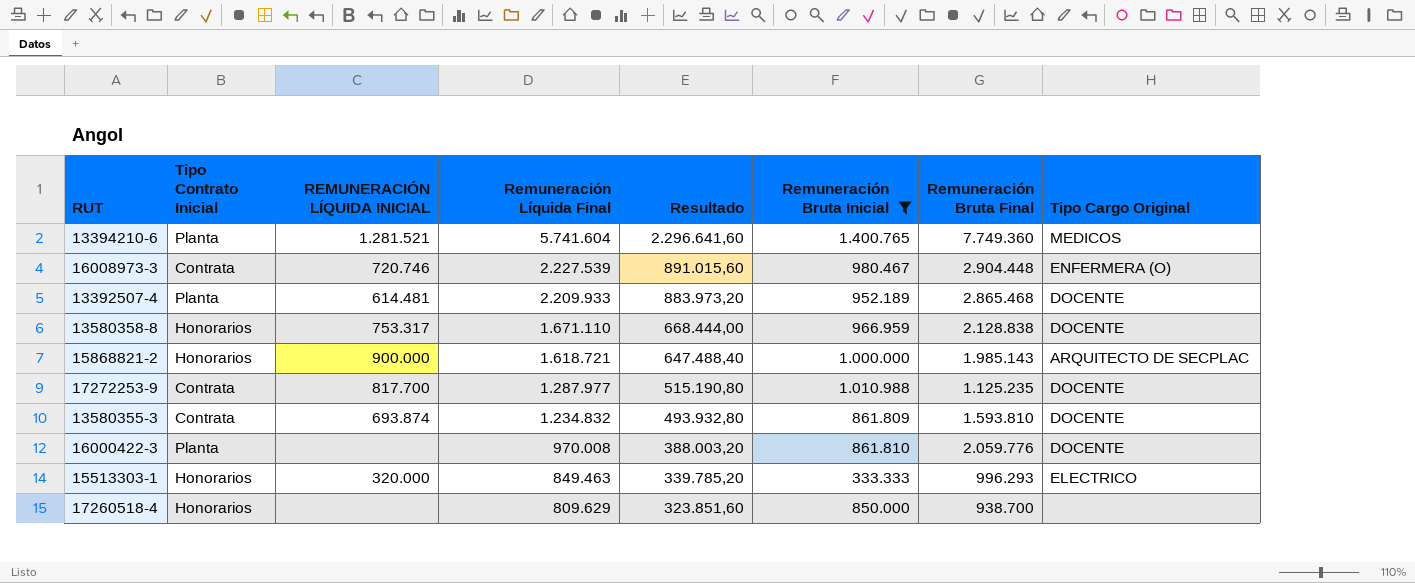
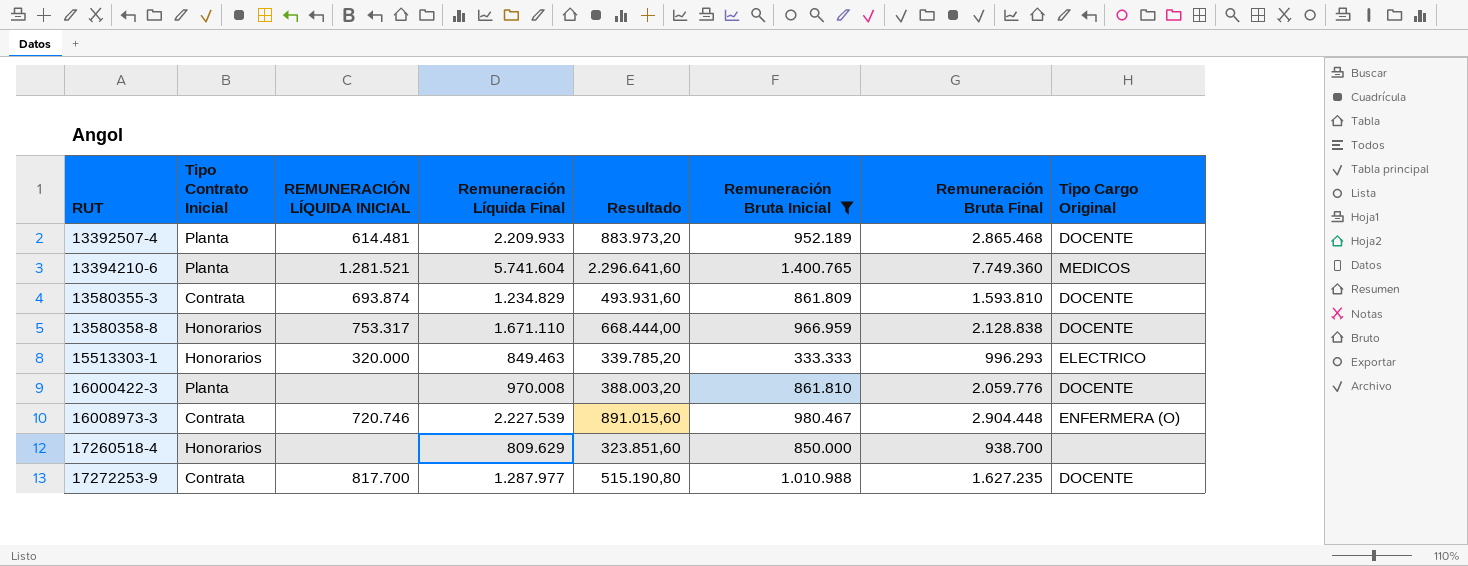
row order: Remuneración Líquida Final descending -> RUT ascending
row 15868821-2: Honorarios | 900.000 | 1.618.721 | 647.488,40 | 1.000.000 | 1.985.143 | ARQUITECTO DE SECPLAC -> none
13580355-3 | Remuneración Líquida Final: 1.234.832 -> 1.234.829
13580355-3 | Resultado: 493.932,80 -> 493.931,60
17272253-9 | Remuneración Bruta Final: 1.125.235 -> 1.627.235

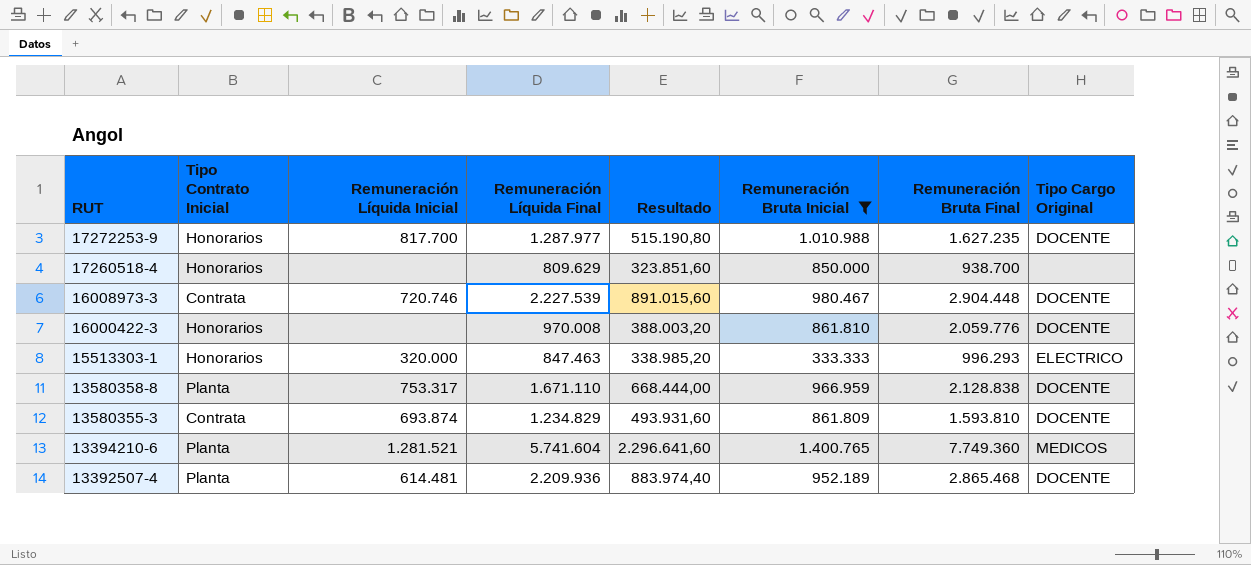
row order: RUT ascending -> RUT descending
column name: REMUNERACIÓN LÍQUIDA INICIAL -> Remuneración Líquida Inicial
17272253-9 | Tipo Contrato Inicial: Contrata -> Honorarios
16008973-3 | Tipo Cargo Original: ENFERMERA (O) -> DOCENTE
16000422-3 | Tipo Contrato Inicial: Planta -> Honorarios
15513303-1 | Remuneración Líquida Final: 849.463 -> 847.463
15513303-1 | Resultado: 339.785,20 -> 338.985,20
13580358-8 | Tipo Contrato Inicial: Honorarios -> Planta
13392507-4 | Remuneración Líquida Final: 2.209.933 -> 2.209.936
13392507-4 | Resultado: 883.973,20 -> 883.974,40

